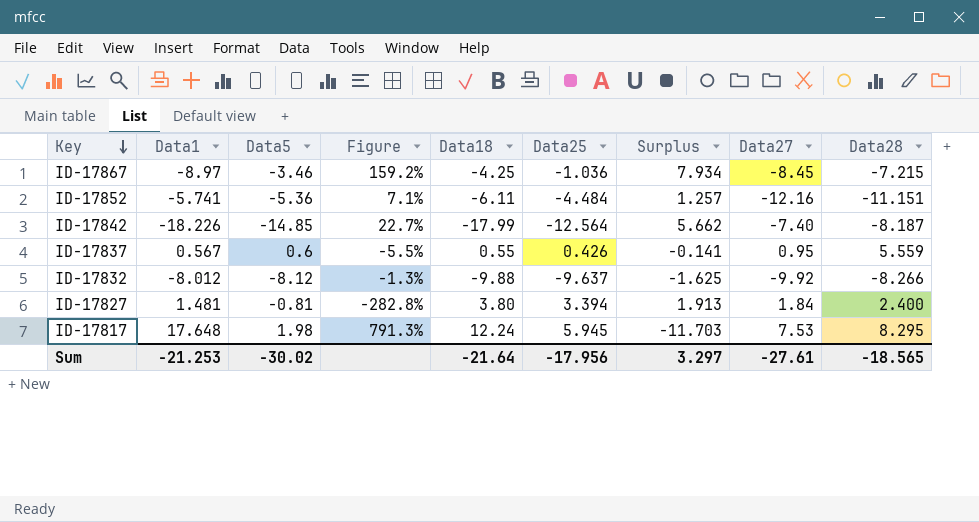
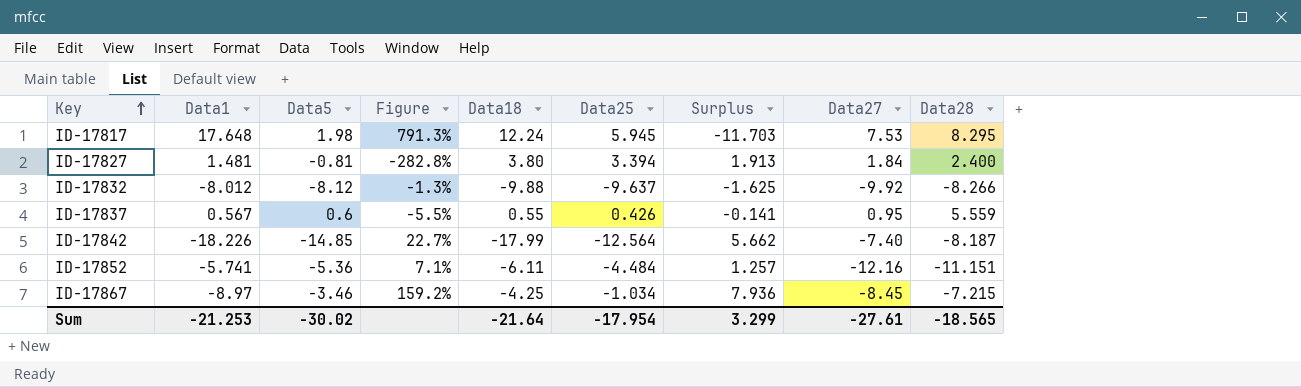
row order: Key descending -> Key ascending
ID-17867 | Data25: -1.036 -> -1.034
ID-17867 | Surplus: 7.934 -> 7.936
Sum | Data25: -17.956 -> -17.954
Sum | Surplus: 3.297 -> 3.299

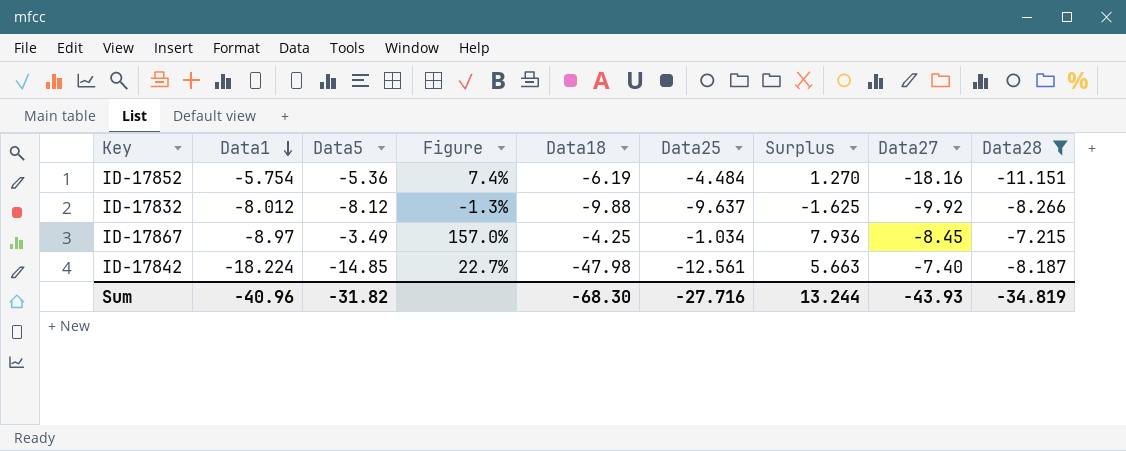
filter: none -> Data28 <= -7.215
row order: Key ascending -> Data1 descending
ID-17852 | Data1: -5.741 -> -5.754
ID-17852 | Figure: 7.1% -> 7.4%
ID-17852 | Data18: -6.11 -> -6.19
ID-17852 | Surplus: 1.257 -> 1.270
ID-17852 | Data27: -12.16 -> -18.16
ID-17867 | Data5: -3.46 -> -3.49
ID-17867 | Figure: 159.2% -> 157.0%
ID-17842 | Data1: -18.226 -> -18.224
ID-17842 | Data18: -17.99 -> -47.98
ID-17842 | Data25: -12.564 -> -12.561
ID-17842 | Surplus: 5.662 -> 5.663
Sum | Data1: -21.253 -> -40.96
Sum | Data5: -30.02 -> -31.82
Sum | Data18: -21.64 -> -68.30
Sum | Data25: -17.954 -> -27.716
Sum | Surplus: 3.299 -> 13.244
Sum | Data27: -27.61 -> -43.93
Sum | Data28: -18.565 -> -34.819

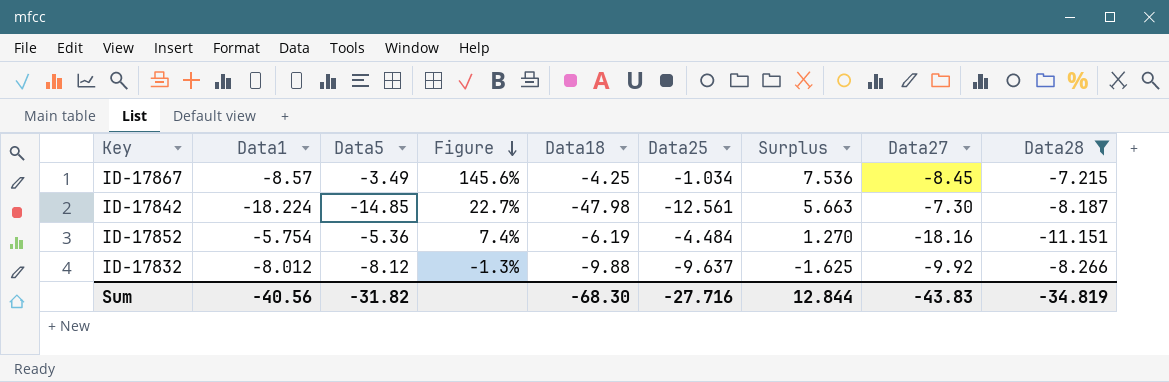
row order: Data1 descending -> Figure descending
ID-17867 | Data1: -8.97 -> -8.57
ID-17867 | Figure: 157.0% -> 145.6%
ID-17867 | Surplus: 7.936 -> 7.536
ID-17842 | Data27: -7.40 -> -7.30
Sum | Data1: -40.96 -> -40.56
Sum | Surplus: 13.244 -> 12.844
Sum | Data27: -43.93 -> -43.83

